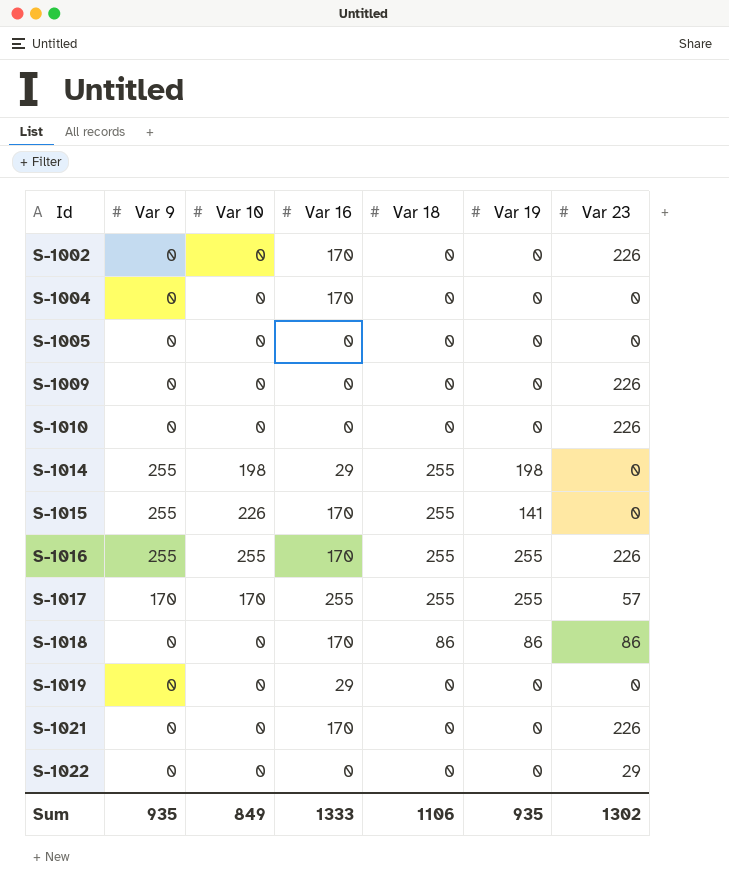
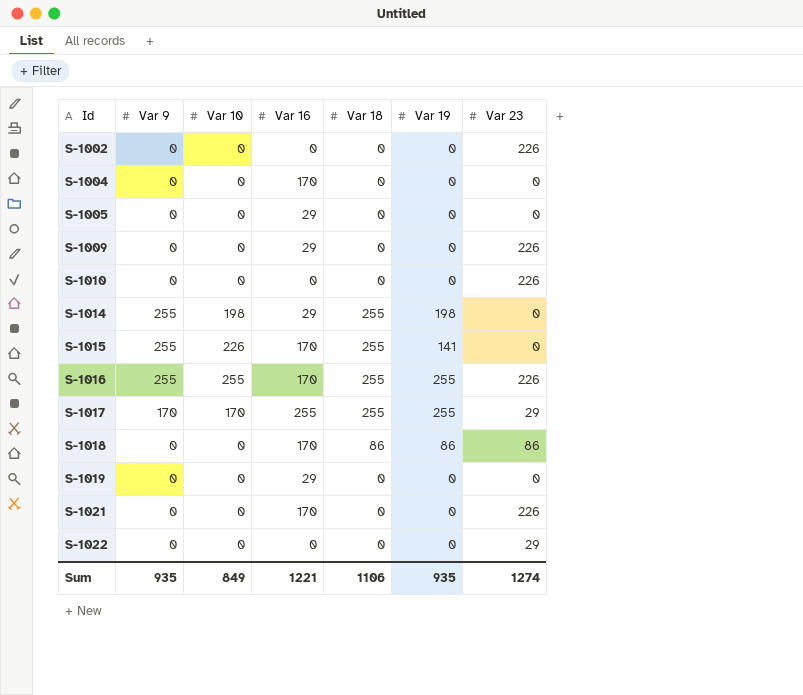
S-1002 | Var 16: 170 -> 0
S-1005 | Var 16: 0 -> 29
S-1009 | Var 16: 0 -> 29
S-1017 | Var 23: 57 -> 29
Sum | Var 16: 1333 -> 1221
Sum | Var 23: 1302 -> 1274

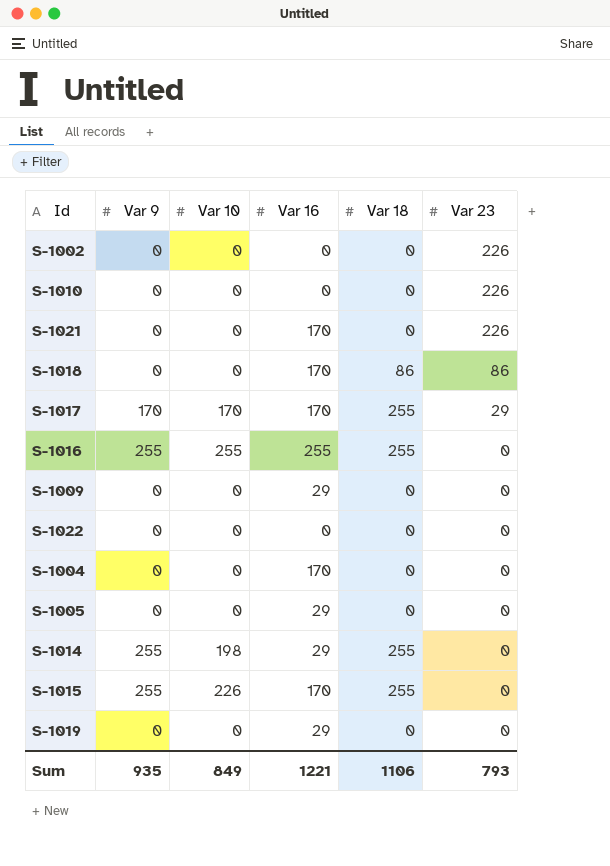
row order: Id ascending -> Var 23 descending
column Var 19 | position: 6 -> none
S-1017 | Var 16: 255 -> 170
S-1016 | Var 16: 170 -> 255
S-1016 | Var 23: 226 -> 0
S-1009 | Var 23: 226 -> 0
S-1022 | Var 23: 29 -> 0
Sum | Var 23: 1274 -> 793

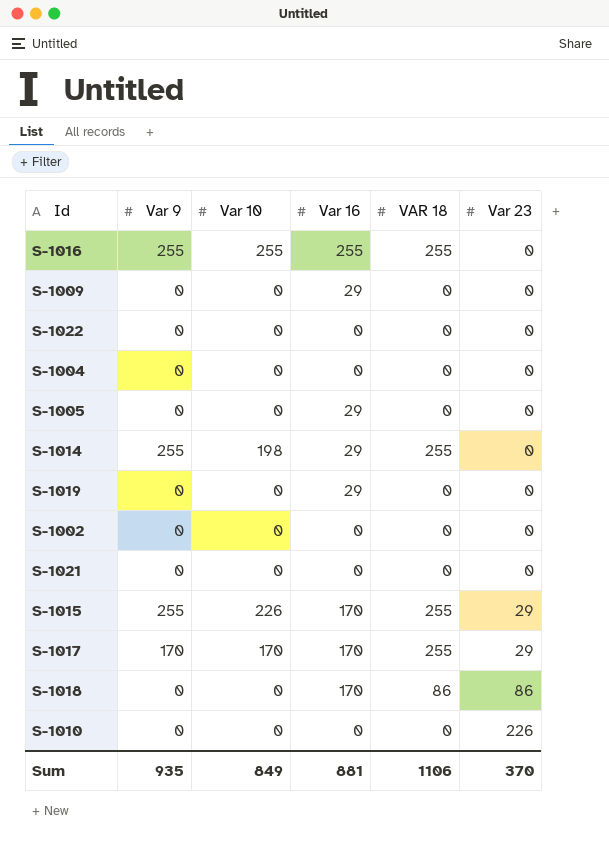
row order: Var 23 descending -> Var 23 ascending
column name: Var 18 -> VAR 18
S-1004 | Var 16: 170 -> 0
S-1002 | Var 23: 226 -> 0
S-1021 | Var 16: 170 -> 0
S-1021 | Var 23: 226 -> 0
S-1015 | Var 23: 0 -> 29
Sum | Var 16: 1221 -> 881
Sum | Var 23: 793 -> 370

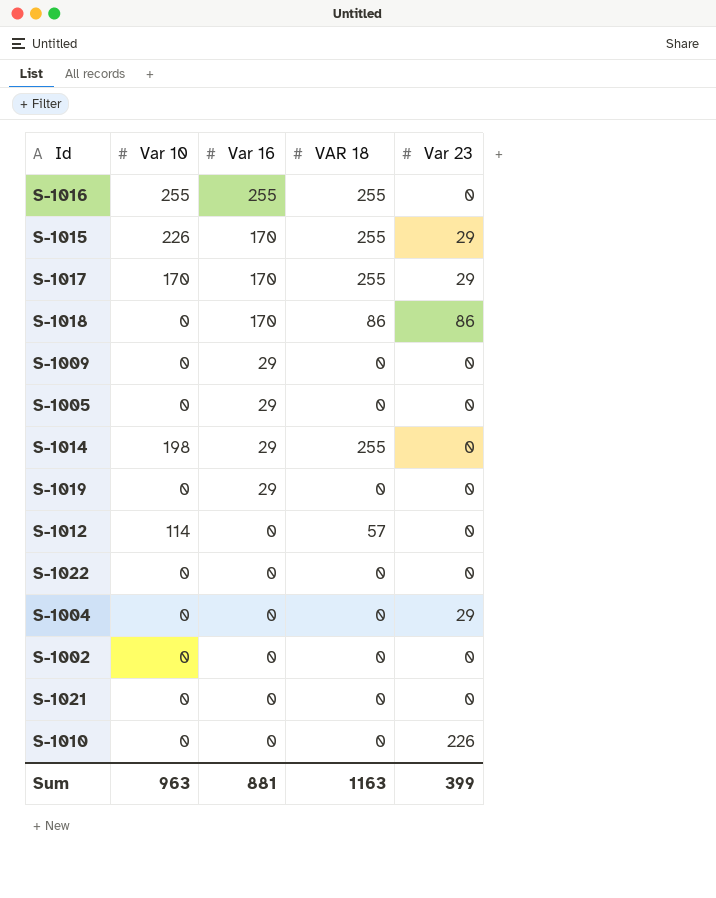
row order: Var 23 ascending -> Var 16 descending
column Var 9 | position: 2 -> none
row S-1012: none -> 114 | 0 | 57 | 0
S-1004 | Var 23: 0 -> 29
Sum | Var 10: 849 -> 963
Sum | VAR 18: 1106 -> 1163
Sum | Var 23: 370 -> 399

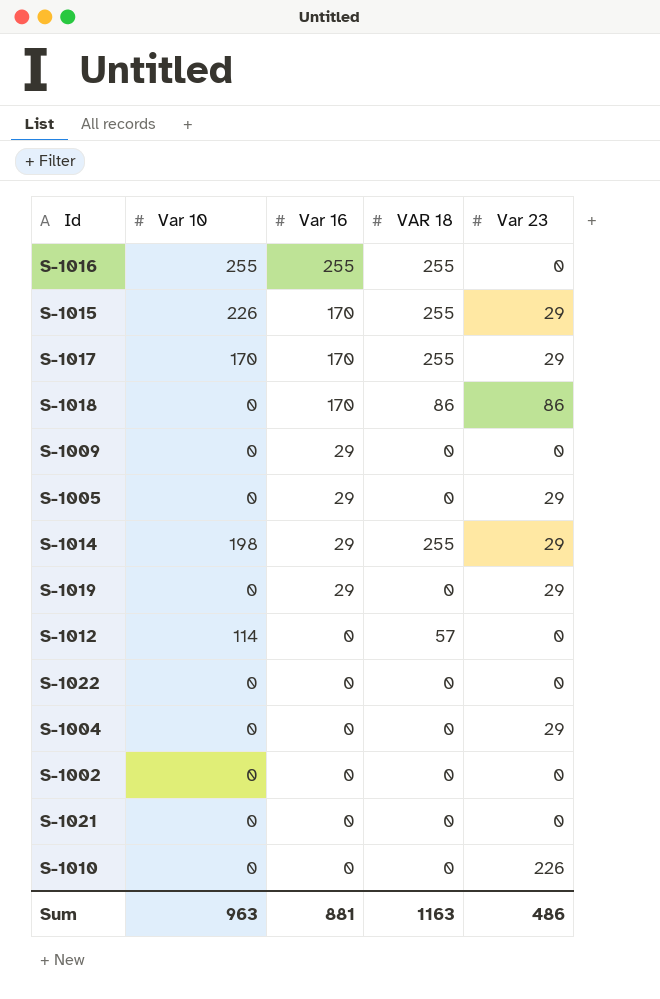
S-1005 | Var 23: 0 -> 29
S-1014 | Var 23: 0 -> 29
S-1019 | Var 23: 0 -> 29
Sum | Var 23: 399 -> 486

